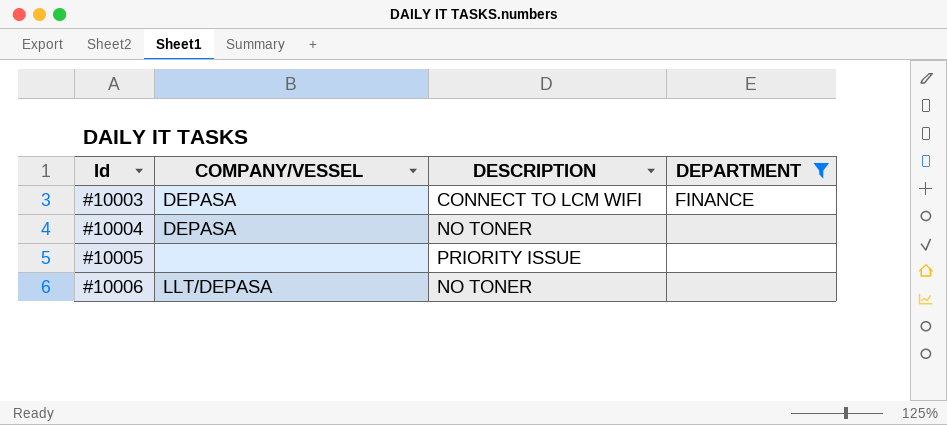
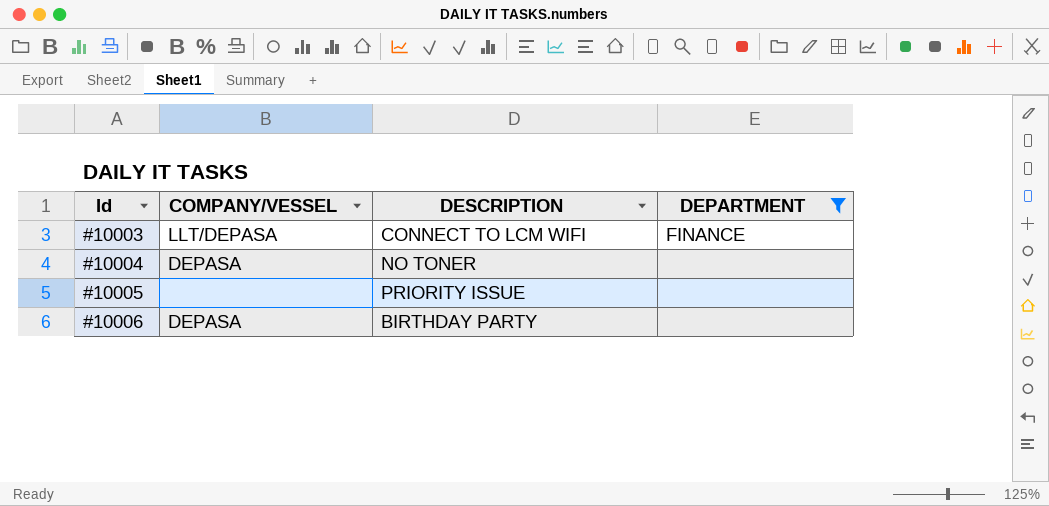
#10003 | COMPANY/VESSEL: DEPASA -> LLT/DEPASA
#10006 | COMPANY/VESSEL: LLT/DEPASA -> DEPASA
#10006 | DESCRIPTION: NO TONER -> BIRTHDAY PARTY

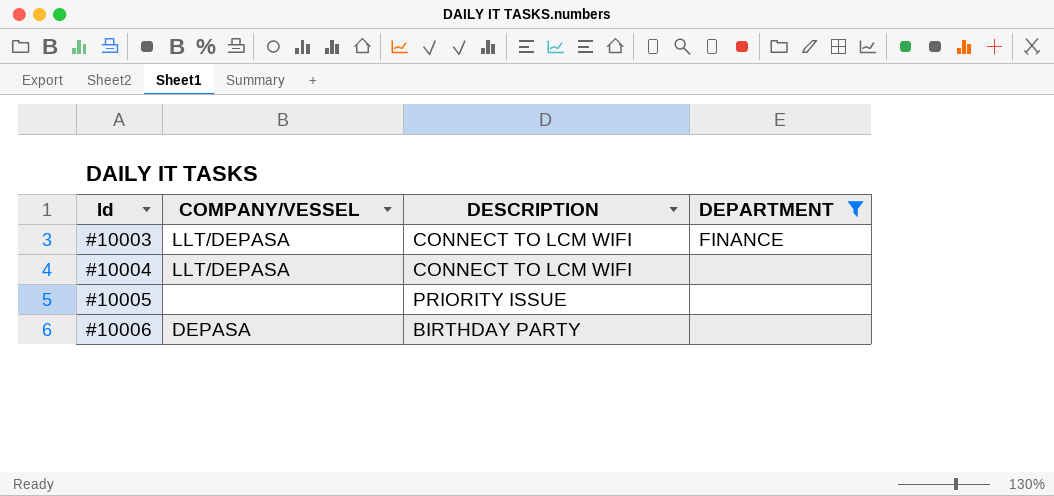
#10004 | COMPANY/VESSEL: DEPASA -> LLT/DEPASA
#10004 | DESCRIPTION: NO TONER -> CONNECT TO LCM WIFI

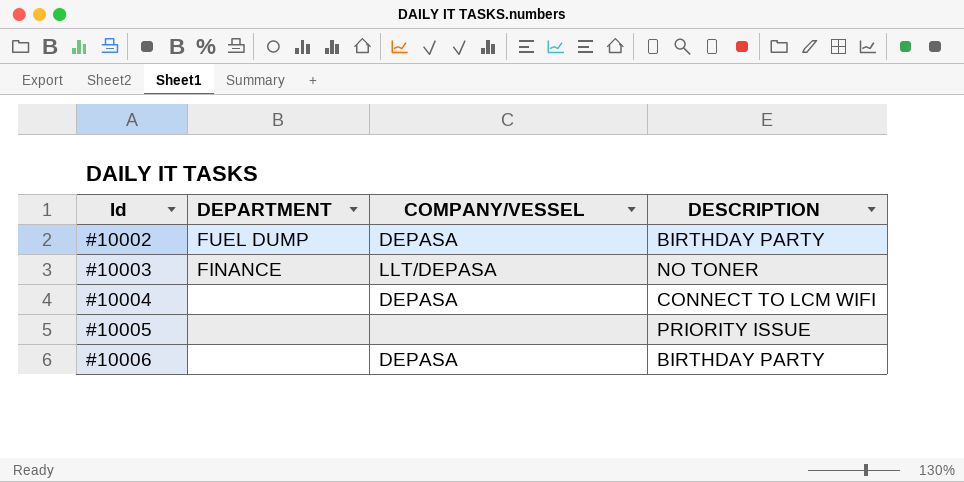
filter: DEPARTMENT != FUEL DUMP -> none
column DEPARTMENT | position: 4 -> 2
#10003 | DESCRIPTION: CONNECT TO LCM WIFI -> NO TONER
#10004 | COMPANY/VESSEL: LLT/DEPASA -> DEPASA

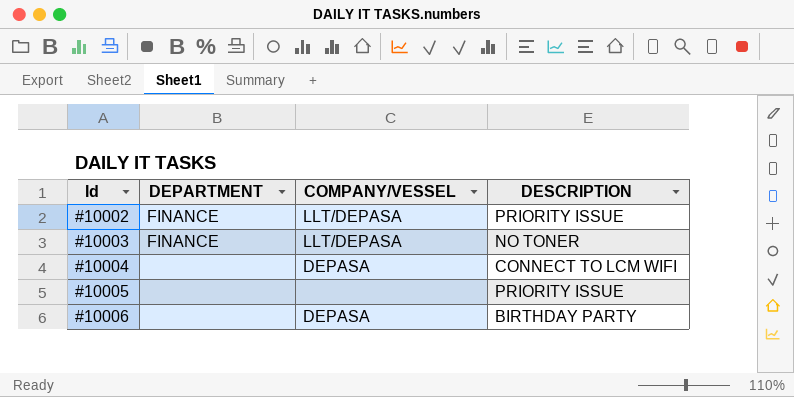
#10002 | DEPARTMENT: FUEL DUMP -> FINANCE
#10002 | COMPANY/VESSEL: DEPASA -> LLT/DEPASA
#10002 | DESCRIPTION: BIRTHDAY PARTY -> PRIORITY ISSUE

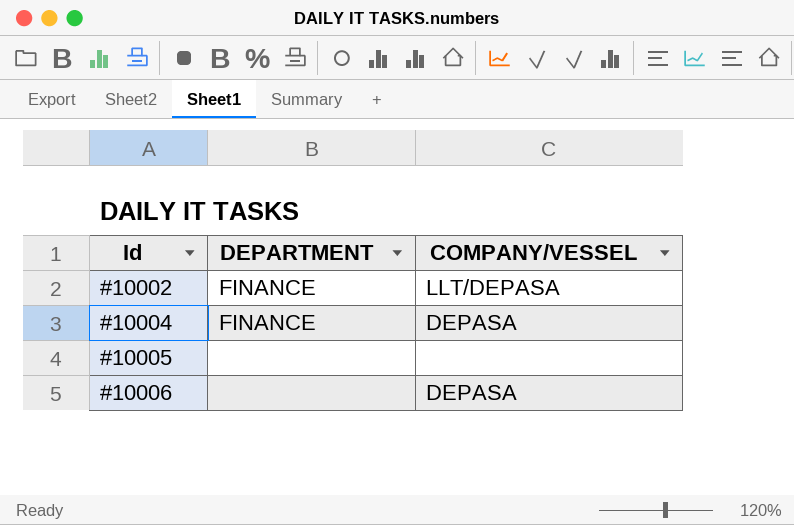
column DESCRIPTION | position: 4 -> none
row #10003: FINANCE | LLT/DEPASA | NO TONER -> none
#10004 | DEPARTMENT: none -> FINANCE

